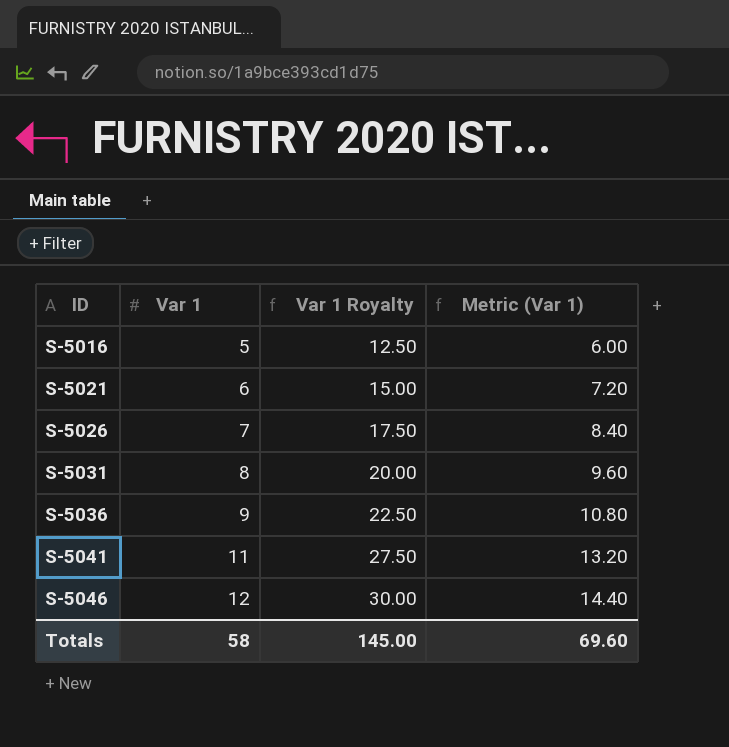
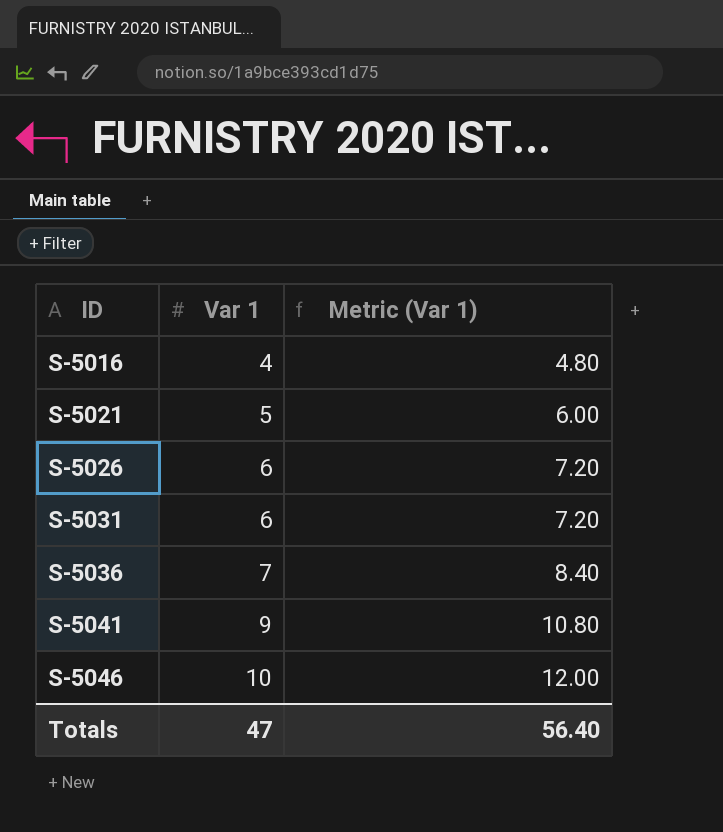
column Var 1 Royalty | formula: [Var 1] * 2.5 -> none
S-5016 | Var 1: 5 -> 4
S-5016 | Metric (Var 1): 6.00 -> 4.80
S-5021 | Var 1: 6 -> 5
S-5021 | Metric (Var 1): 7.20 -> 6.00
S-5026 | Var 1: 7 -> 6
S-5026 | Metric (Var 1): 8.40 -> 7.20
S-5031 | Var 1: 8 -> 6
S-5031 | Metric (Var 1): 9.60 -> 7.20
S-5036 | Var 1: 9 -> 7
S-5036 | Metric (Var 1): 10.80 -> 8.40
S-5041 | Var 1: 11 -> 9
S-5041 | Metric (Var 1): 13.20 -> 10.80
S-5046 | Var 1: 12 -> 10
S-5046 | Metric (Var 1): 14.40 -> 12.00
Totals | Var 1: 58 -> 47
Totals | Metric (Var 1): 69.60 -> 56.40

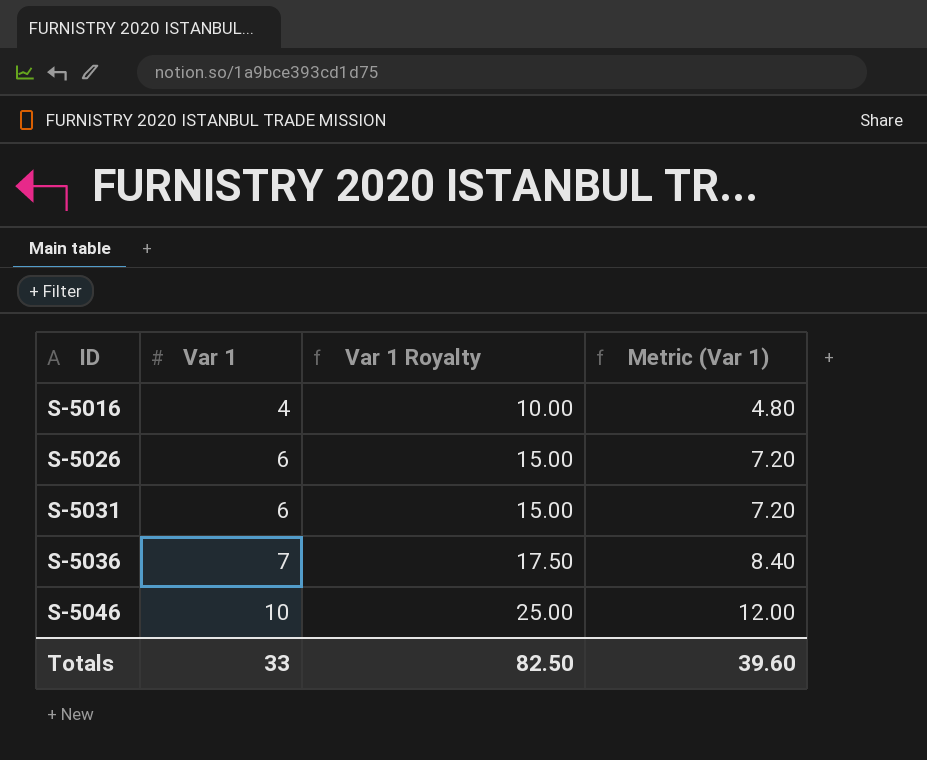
column Var 1 Royalty | formula: none -> [Var 1] * 2.5
row S-5021: 5 | 6.00 -> none
row S-5041: 9 | 10.80 -> none
Totals | Var 1: 47 -> 33
Totals | Metric (Var 1): 56.40 -> 39.60

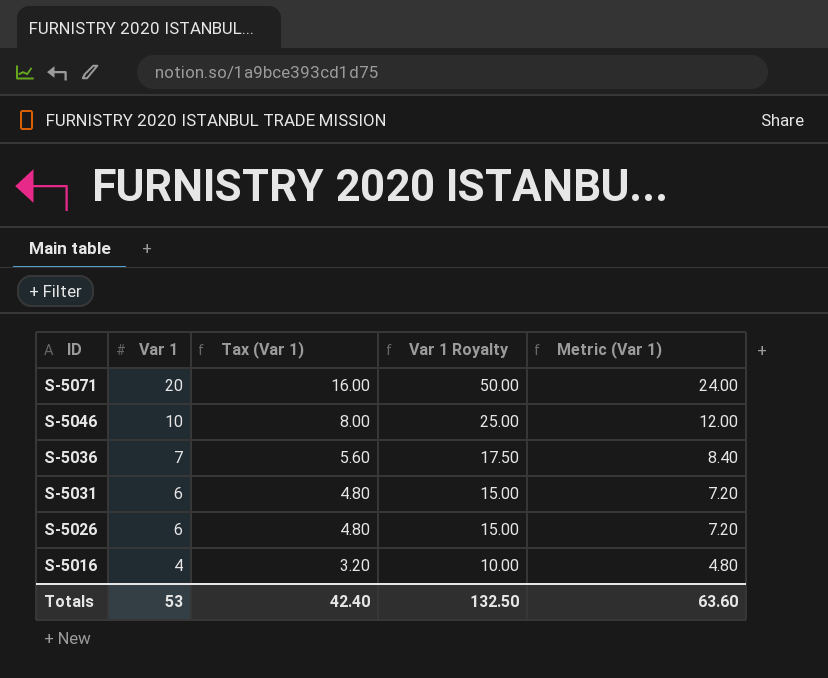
row order: ID ascending -> ID descending
column Tax (Var 1) | formula: none -> [Var 1] * 0.8
row S-5071: none -> 20 | 16.00 | 50.00 | 24.00
Totals | Var 1: 33 -> 53
Totals | Var 1 Royalty: 82.50 -> 132.50
Totals | Metric (Var 1): 39.60 -> 63.60

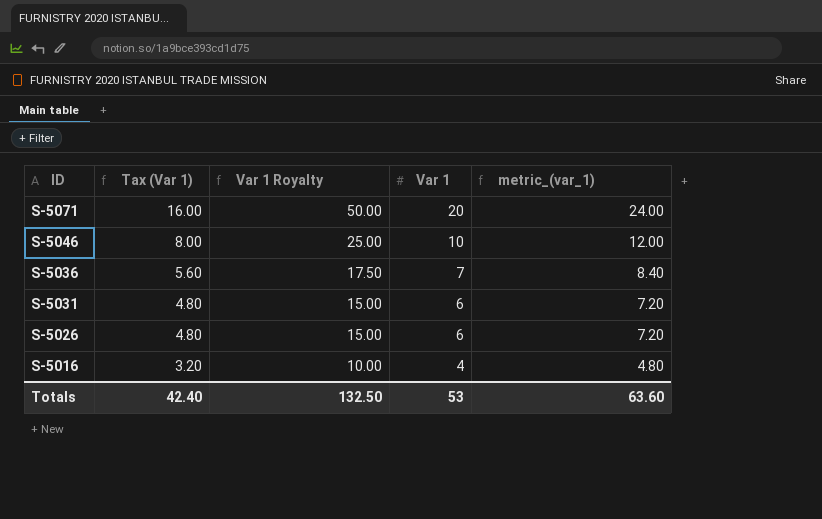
column Var 1 | position: 2 -> 4
column name: Metric (Var 1) -> metric_(var_1)

